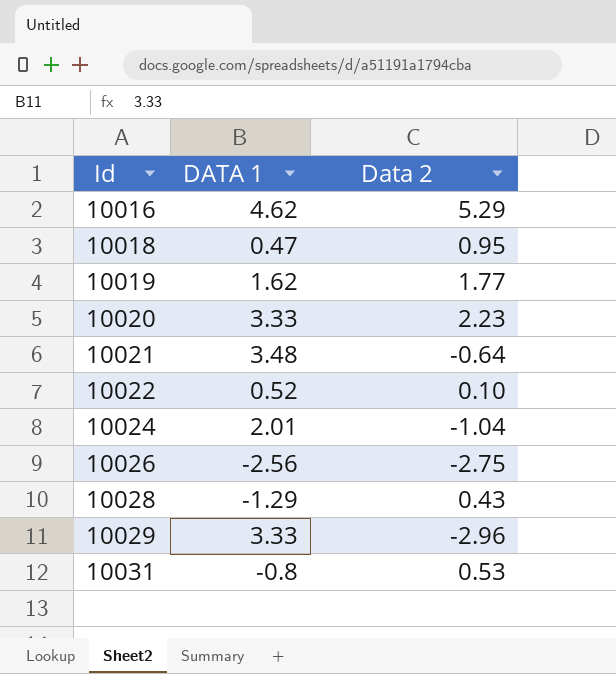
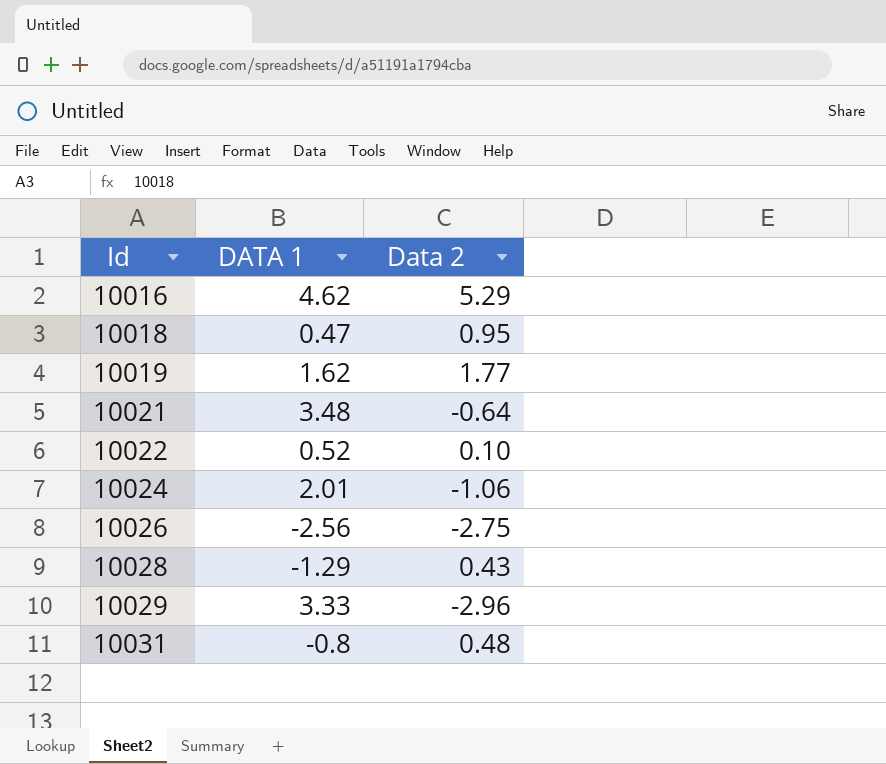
row 10020: 3.33 | 2.23 -> none
10024 | Data 2: -1.04 -> -1.06
10031 | Data 2: 0.53 -> 0.48

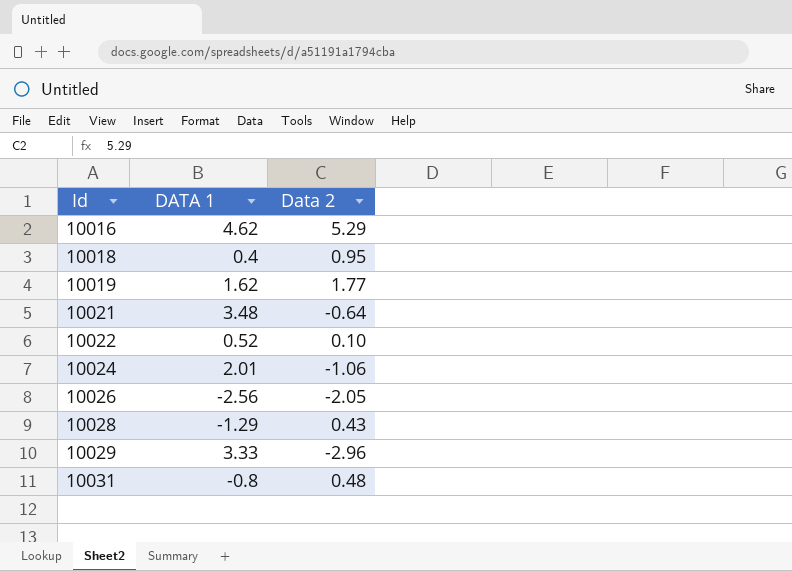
10018 | DATA 1: 0.47 -> 0.4
10026 | Data 2: -2.75 -> -2.05

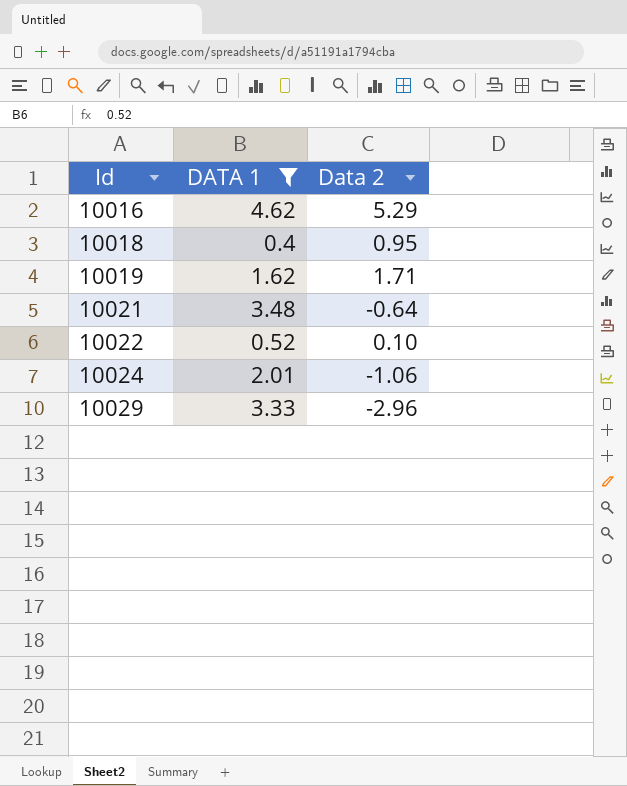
filter: none -> DATA 1 >= 0.4
10019 | Data 2: 1.77 -> 1.71

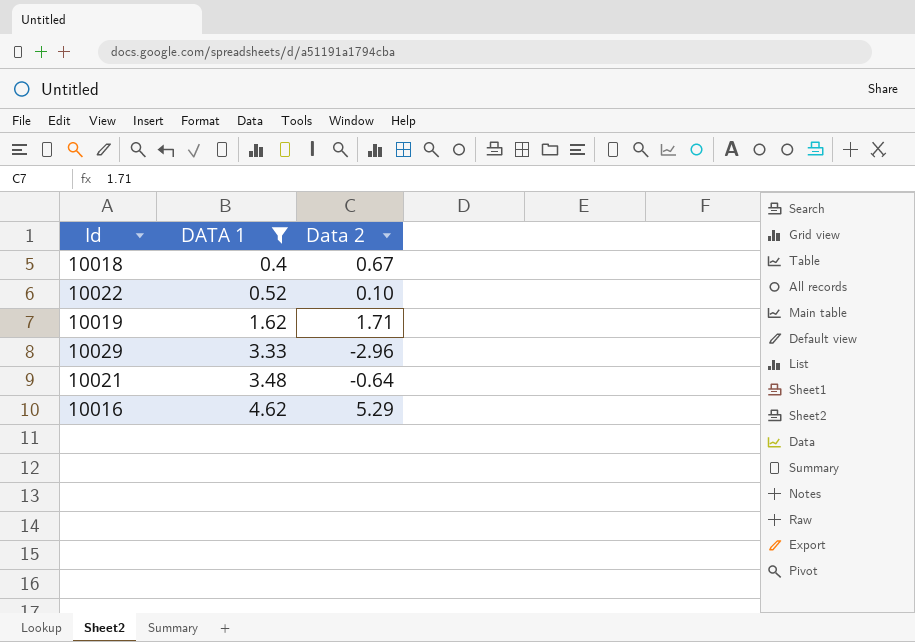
row order: Id ascending -> DATA 1 ascending
row 10024: 2.01 | -1.06 -> none
10018 | Data 2: 0.95 -> 0.67

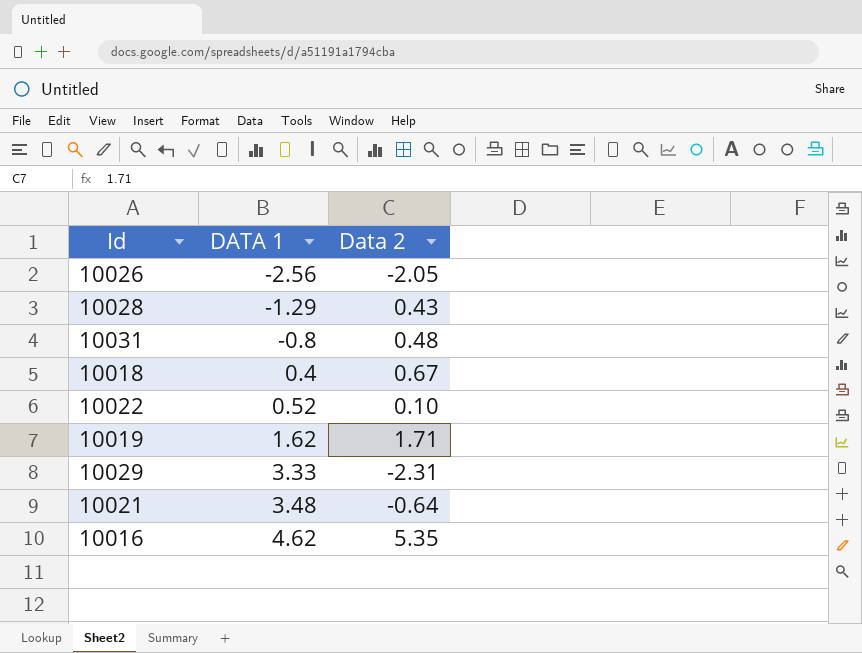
filter: DATA 1 >= 0.4 -> none
10029 | Data 2: -2.96 -> -2.31
10016 | Data 2: 5.29 -> 5.35

